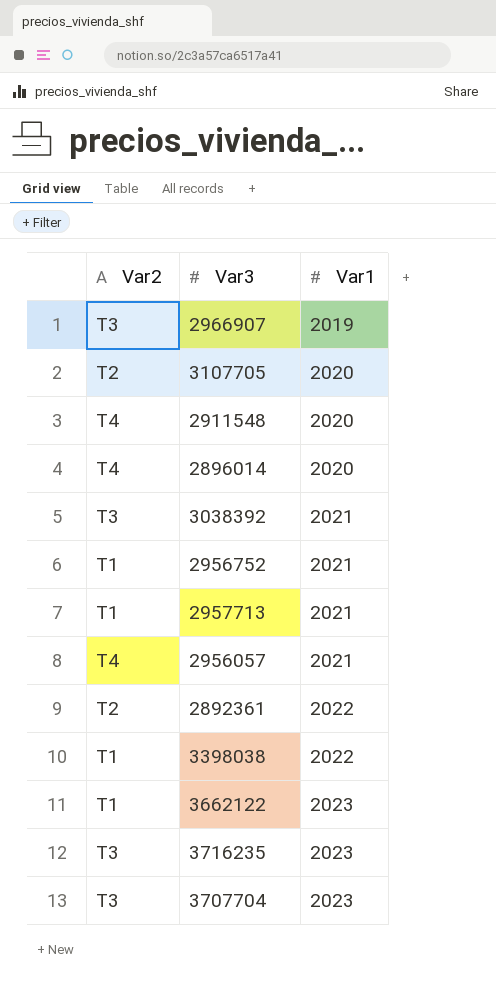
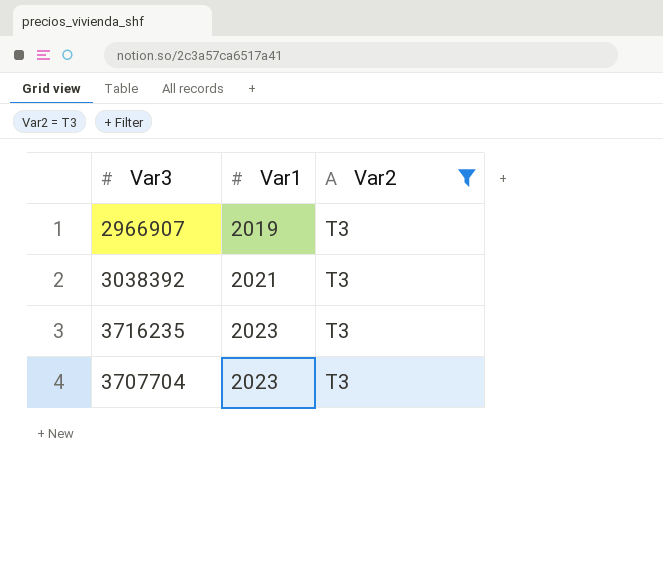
filter: none -> Var2 = T3
column Var2 | position: 1 -> 3

